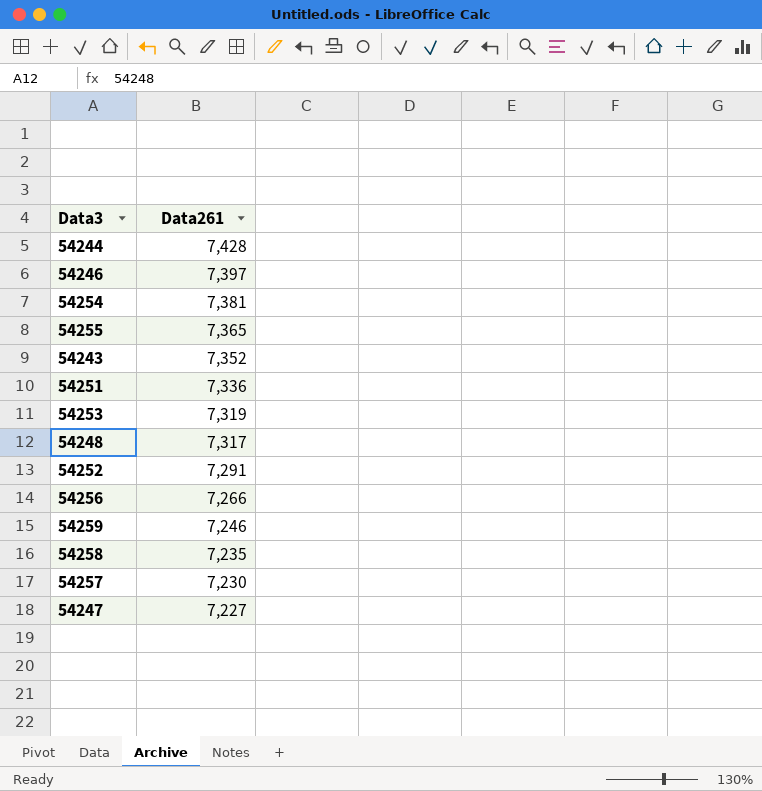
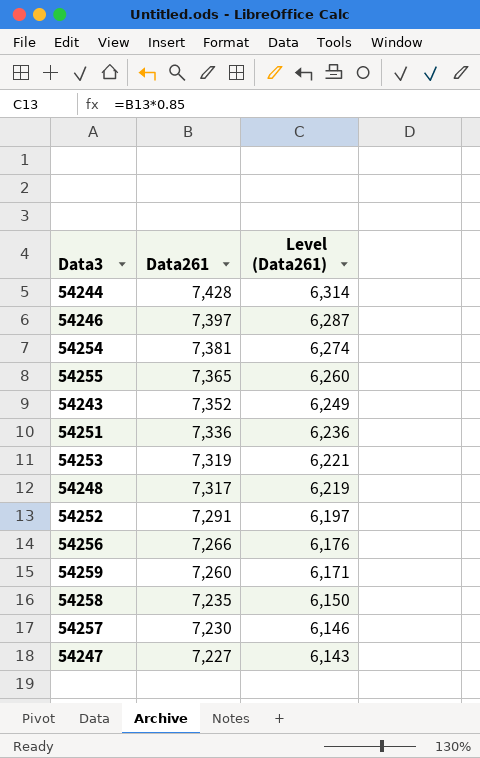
column Level (Data261) | formula: none -> [Data261] * 0.85
54259 | Data261: 7,246 -> 7,260

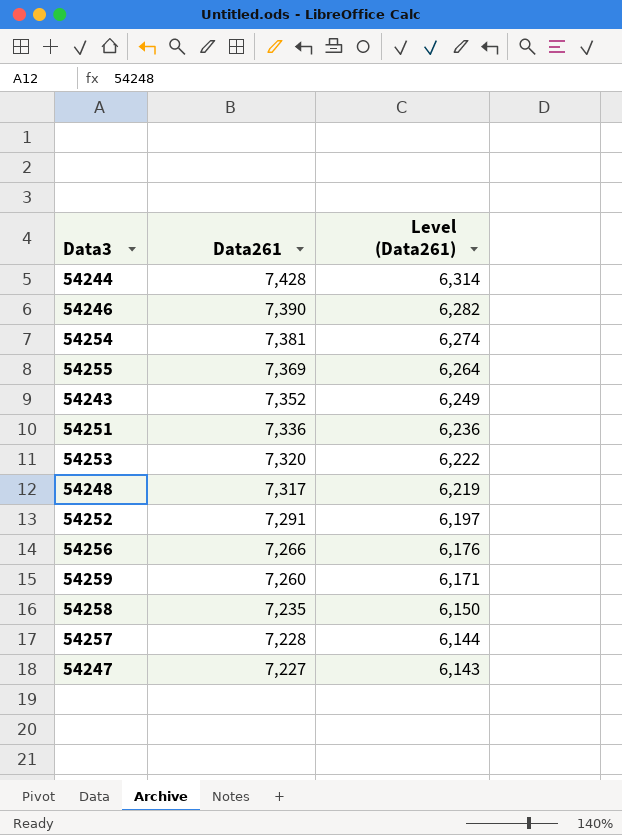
54246 | Data261: 7,397 -> 7,390
54246 | Level (Data261): 6,287 -> 6,282
54255 | Data261: 7,365 -> 7,369
54255 | Level (Data261): 6,260 -> 6,264
54253 | Data261: 7,319 -> 7,320
54253 | Level (Data261): 6,221 -> 6,222
54257 | Data261: 7,230 -> 7,228
54257 | Level (Data261): 6,146 -> 6,144

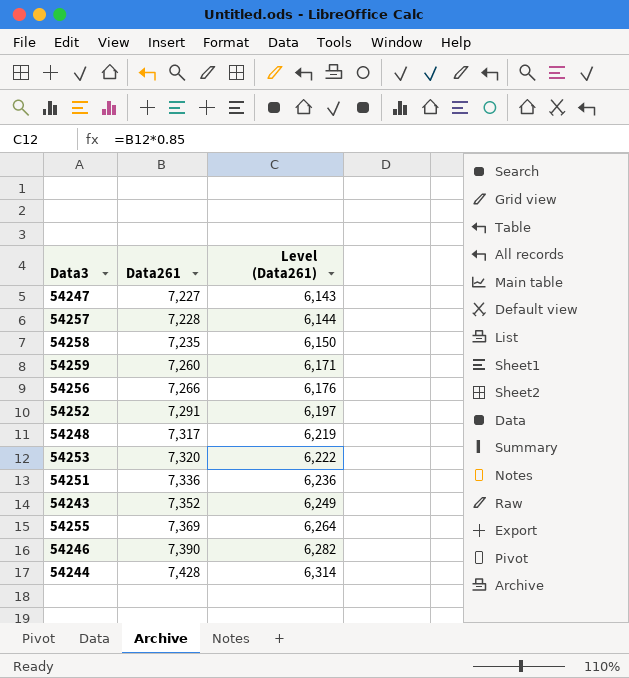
row order: Data261 descending -> Data261 ascending
row 54254: 7,381 | 6,274 -> none

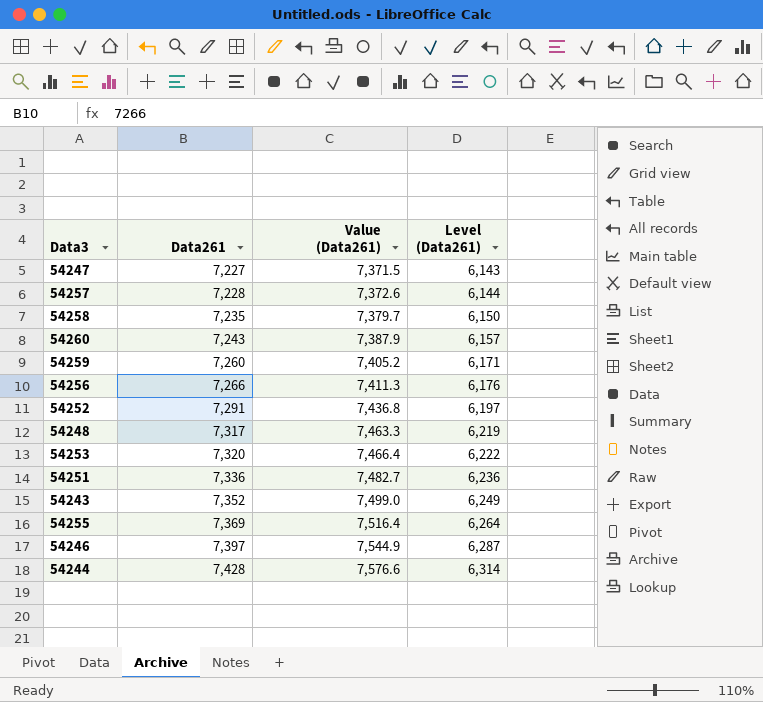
column Value (Data261) | formula: none -> [Data261] * 1.02
row 54260: none -> 7,243 | 7,387.9 | 6,157
54246 | Data261: 7,390 -> 7,397
54246 | Level (Data261): 6,282 -> 6,287

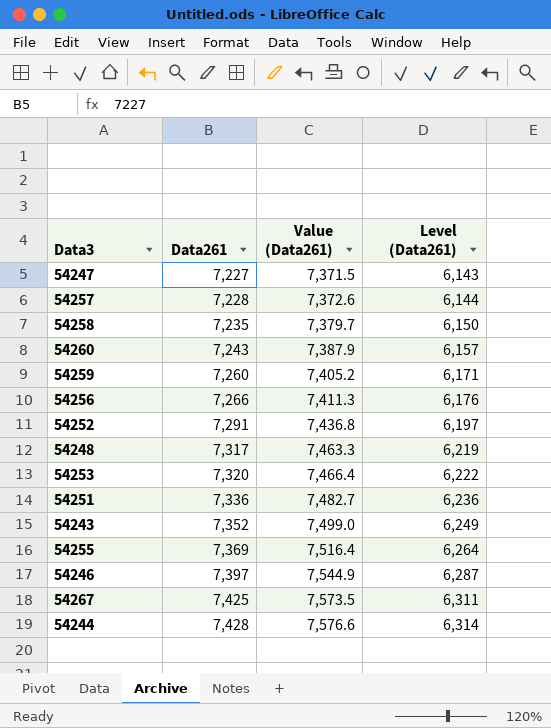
row 54267: none -> 7,425 | 7,573.5 | 6,311

